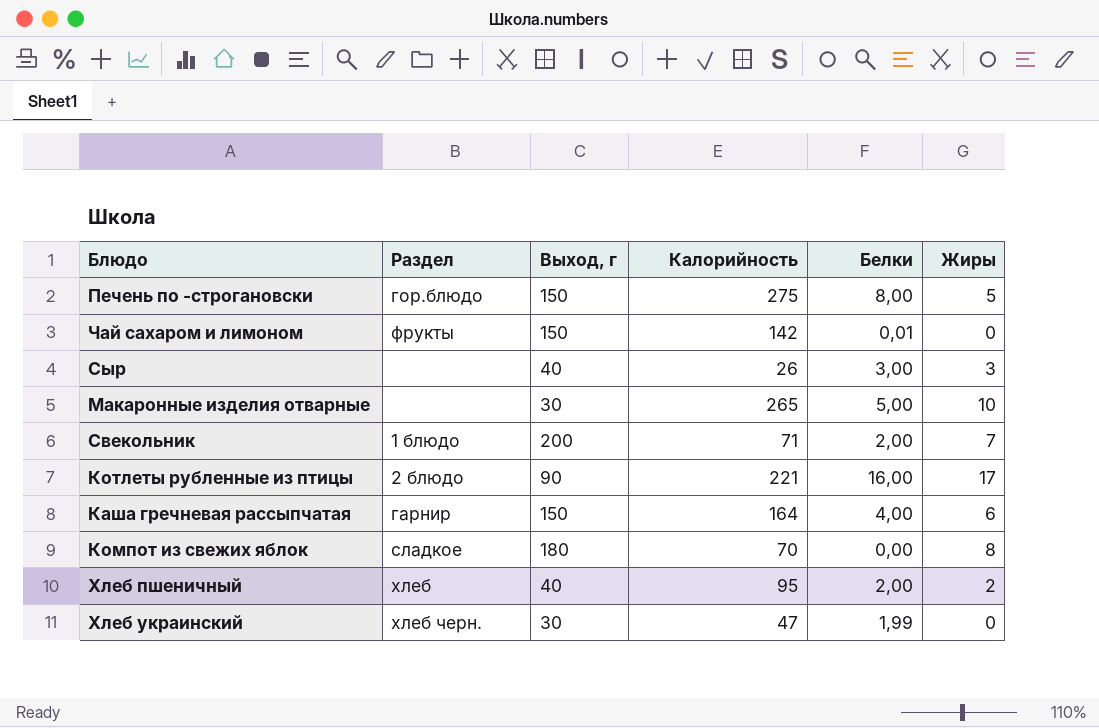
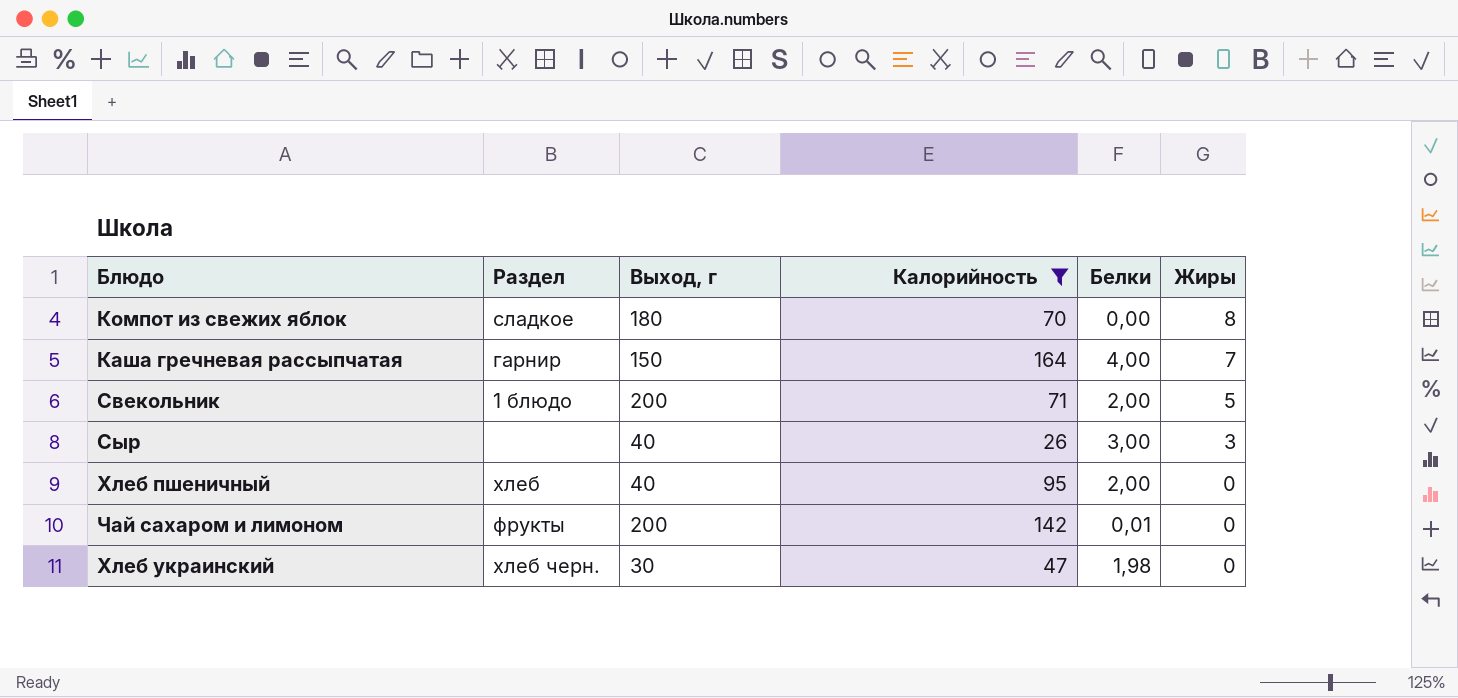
filter: none -> Калорийность <= 164
row order: none -> Жиры descending
Каша гречневая рассыпчатая | Жиры: 6 -> 7
Свекольник | Жиры: 7 -> 5
Хлеб пшеничный | Жиры: 2 -> 0
Чай сахаром и лимоном | Выход, г: 150 -> 200
Хлеб украинский | Белки: 1,99 -> 1,98

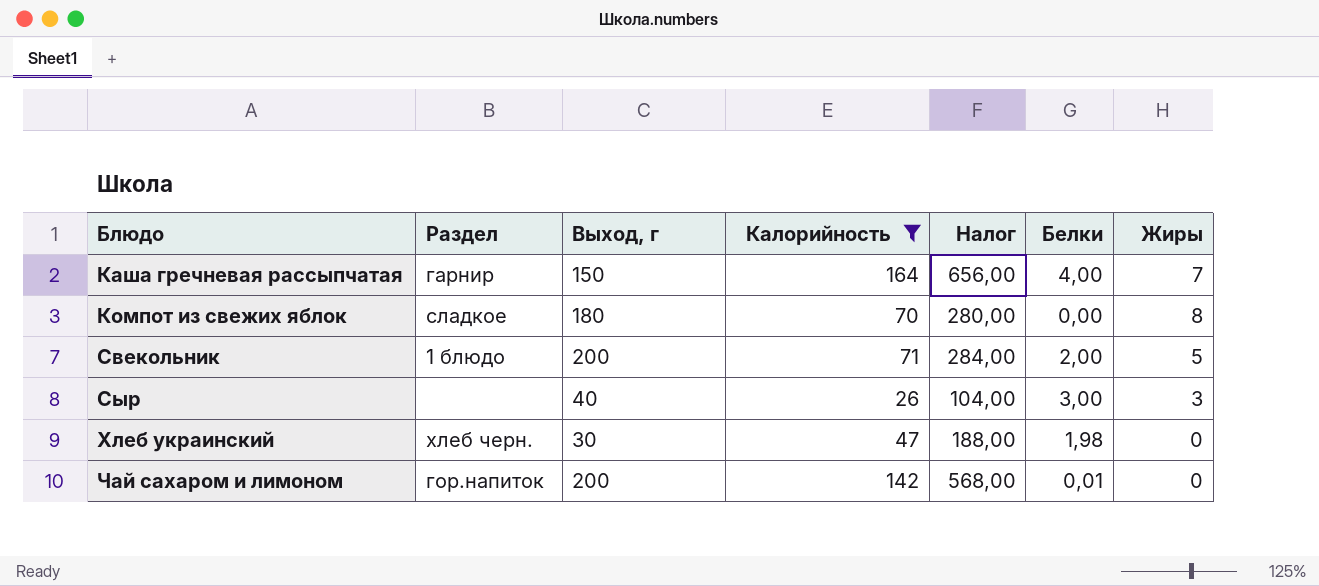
row order: Жиры descending -> Блюдо ascending
column Налог | formula: none -> [Калорийность] * 4
row Хлеб пшеничный: хлеб | 40 | 95 | 2,00 | 0 -> none
Чай сахаром и лимоном | Раздел: фрукты -> гор.напиток

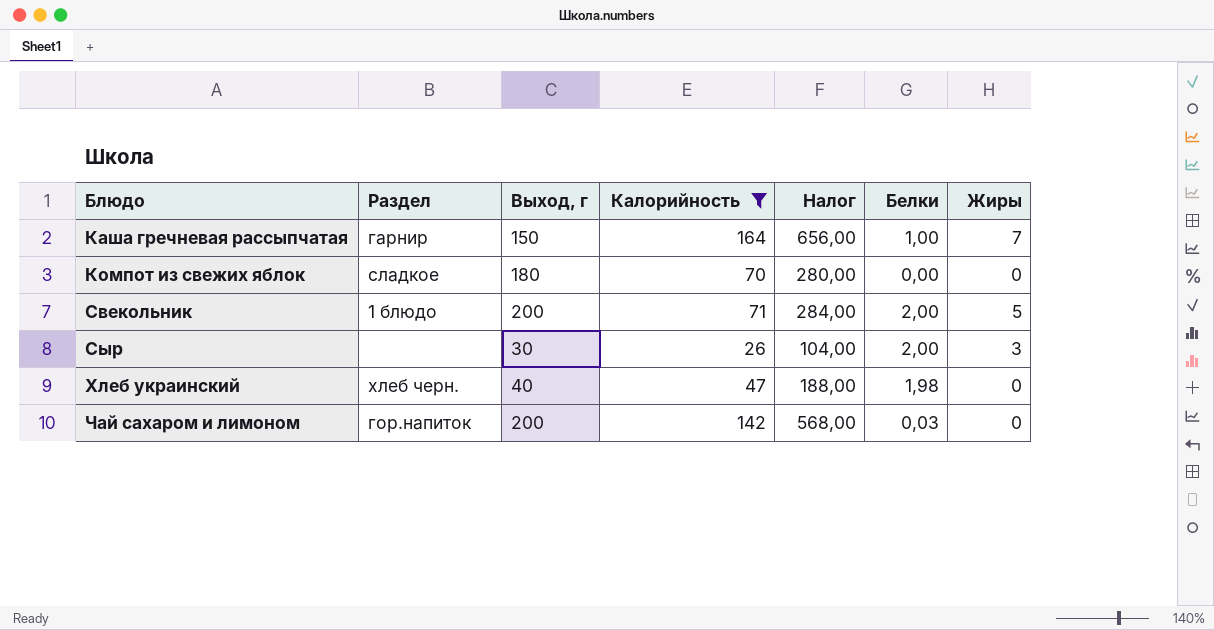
Каша гречневая рассыпчатая | Белки: 4,00 -> 1,00
Компот из свежих яблок | Жиры: 8 -> 0
Сыр | Выход, г: 40 -> 30
Сыр | Белки: 3,00 -> 2,00
Хлеб украинский | Выход, г: 30 -> 40
Чай сахаром и лимоном | Белки: 0,01 -> 0,03

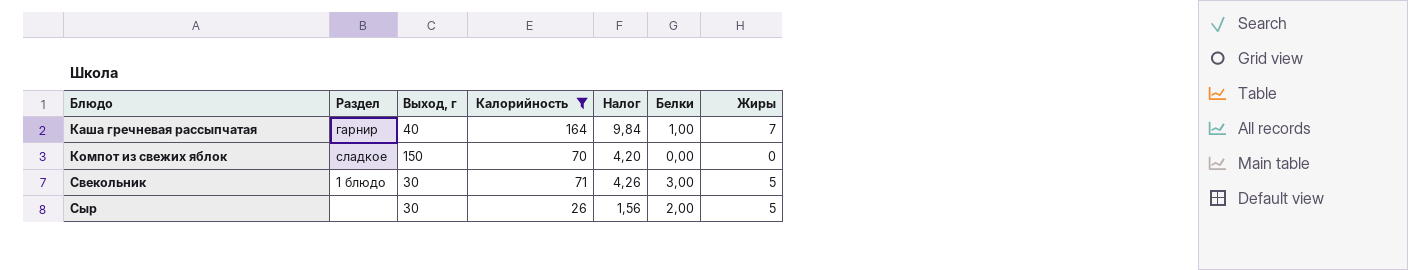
column Налог | formula: [Калорийность] * 4 -> [Калорийность] * 0,06
row Хлеб украинский: хлеб черн. | 40 | 47 | 188,00 | 1,98 | 0 -> none
row Чай сахаром и лимоном: гор.напиток | 200 | 142 | 568,00 | 0,03 | 0 -> none
Каша гречневая рассыпчатая | Выход, г: 150 -> 40
Компот из свежих яблок | Выход, г: 180 -> 150
Свекольник | Выход, г: 200 -> 30
Свекольник | Белки: 2,00 -> 3,00
Сыр | Жиры: 3 -> 5

